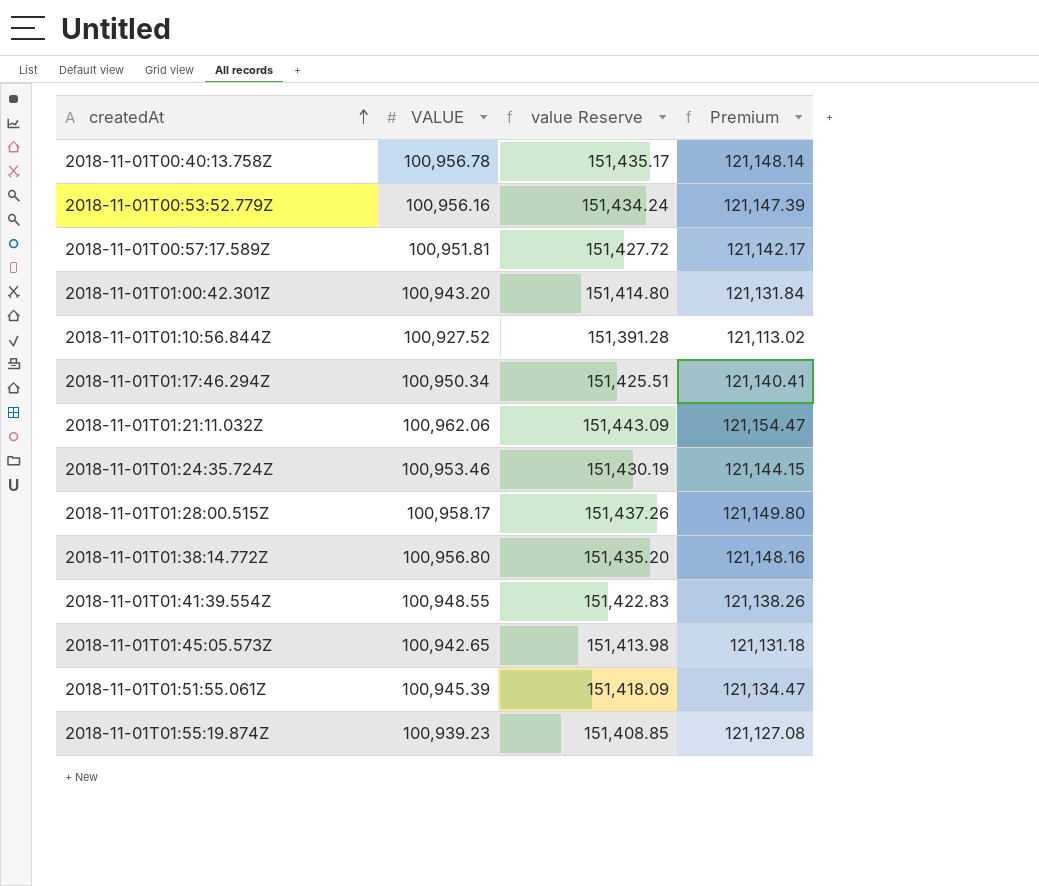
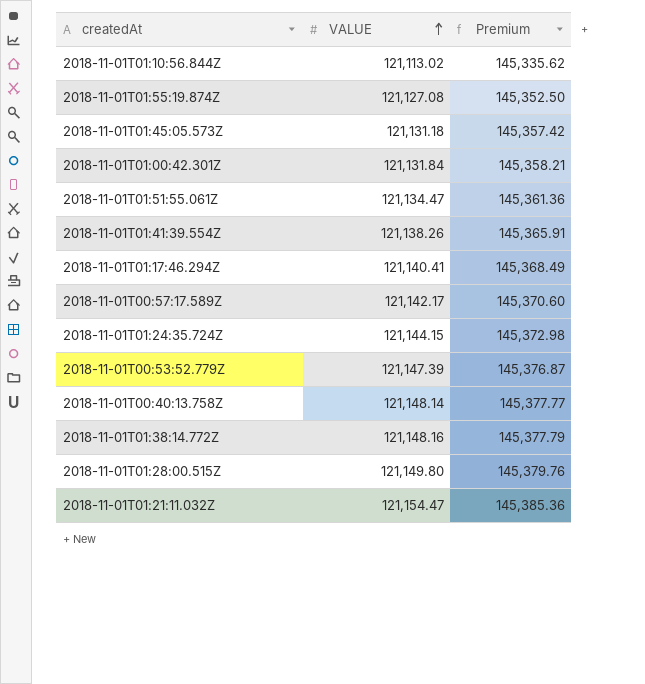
row order: createdAt ascending -> VALUE ascending
column value Reserve | formula: [VALUE] * 1.5 -> none
2018-11-01T01:10:56.844Z | VALUE: 100,927.52 -> 121,113.02
2018-11-01T01:10:56.844Z | Premium: 121,113.02 -> 145,335.62
2018-11-01T01:55:19.874Z | VALUE: 100,939.23 -> 121,127.08
2018-11-01T01:55:19.874Z | Premium: 121,127.08 -> 145,352.50
2018-11-01T01:45:05.573Z | VALUE: 100,942.65 -> 121,131.18
2018-11-01T01:45:05.573Z | Premium: 121,131.18 -> 145,357.42
2018-11-01T01:00:42.301Z | VALUE: 100,943.20 -> 121,131.84
2018-11-01T01:00:42.301Z | Premium: 121,131.84 -> 145,358.21
2018-11-01T01:51:55.061Z | VALUE: 100,945.39 -> 121,134.47
2018-11-01T01:51:55.061Z | Premium: 121,134.47 -> 145,361.36
2018-11-01T01:41:39.554Z | VALUE: 100,948.55 -> 121,138.26
2018-11-01T01:41:39.554Z | Premium: 121,138.26 -> 145,365.91
2018-11-01T01:17:46.294Z | VALUE: 100,950.34 -> 121,140.41
2018-11-01T01:17:46.294Z | Premium: 121,140.41 -> 145,368.49
2018-11-01T00:57:17.589Z | VALUE: 100,951.81 -> 121,142.17
2018-11-01T00:57:17.589Z | Premium: 121,142.17 -> 145,370.60
2018-11-01T01:24:35.724Z | VALUE: 100,953.46 -> 121,144.15
2018-11-01T01:24:35.724Z | Premium: 121,144.15 -> 145,372.98
2018-11-01T00:53:52.779Z | VALUE: 100,956.16 -> 121,147.39
2018-11-01T00:53:52.779Z | Premium: 121,147.39 -> 145,376.87
2018-11-01T00:40:13.758Z | VALUE: 100,956.78 -> 121,148.14
2018-11-01T00:40:13.758Z | Premium: 121,148.14 -> 145,377.77
2018-11-01T01:38:14.772Z | VALUE: 100,956.80 -> 121,148.16
2018-11-01T01:38:14.772Z | Premium: 121,148.16 -> 145,377.79
2018-11-01T01:28:00.515Z | VALUE: 100,958.17 -> 121,149.80
2018-11-01T01:28:00.515Z | Premium: 121,149.80 -> 145,379.76
2018-11-01T01:21:11.032Z | VALUE: 100,962.06 -> 121,154.47
2018-11-01T01:21:11.032Z | Premium: 121,154.47 -> 145,385.36

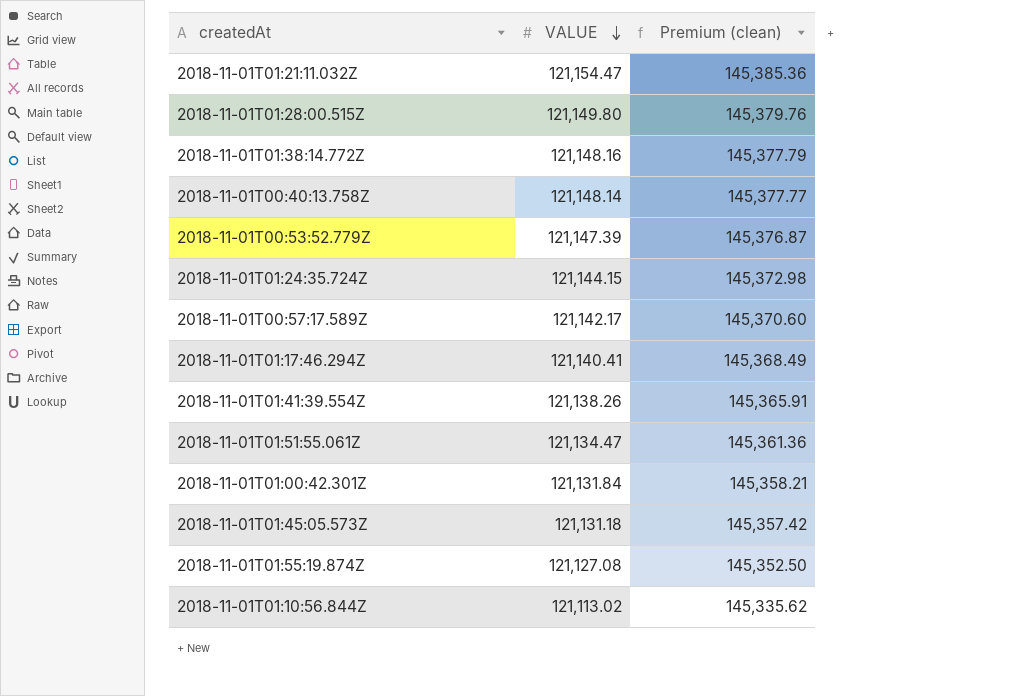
row order: VALUE ascending -> VALUE descending
column name: Premium -> Premium (clean)

